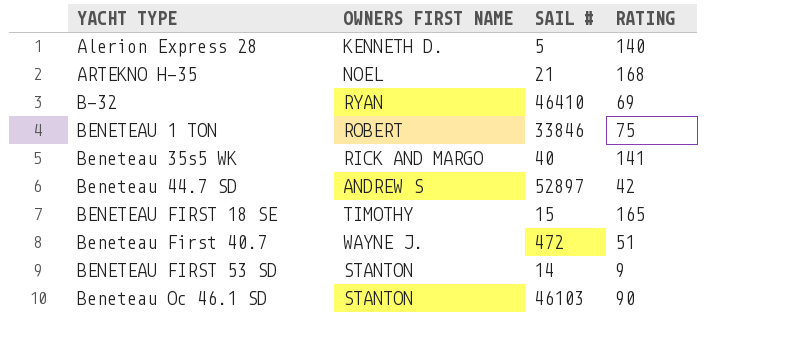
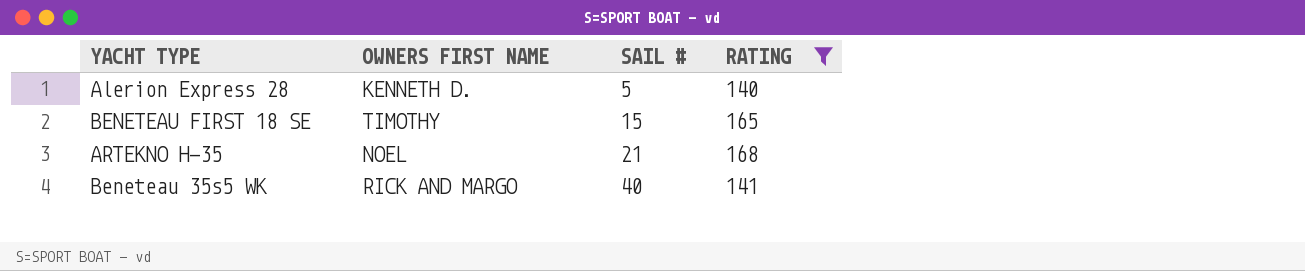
filter: none -> RATING >= 140
row order: YACHT TYPE ascending -> SAIL # ascending

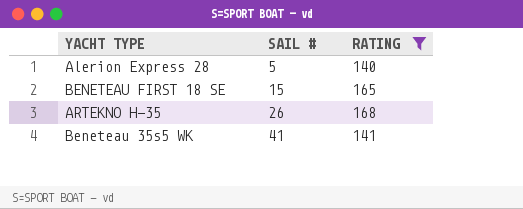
column OWNERS FIRST NAME | position: 2 -> none
ARTEKNO H-35 | SAIL #: 21 -> 26
Beneteau 35s5 WK | SAIL #: 40 -> 41

